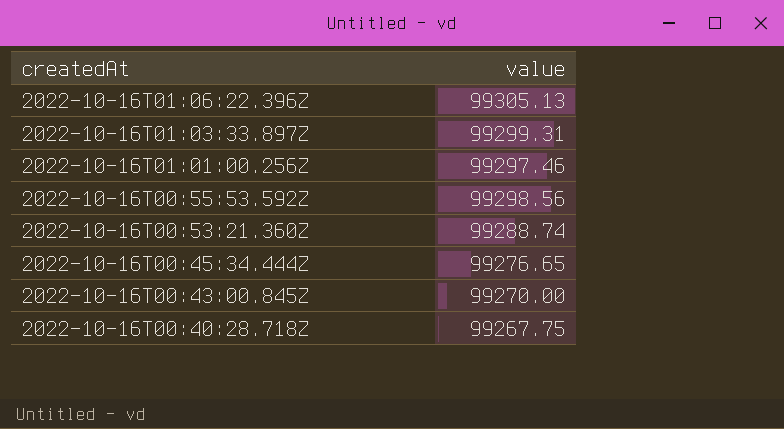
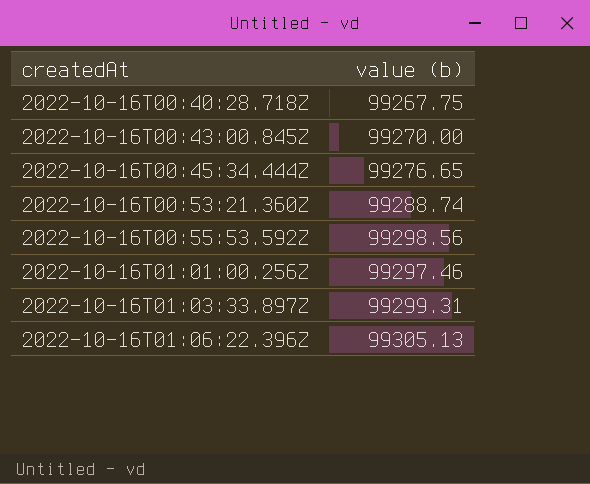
row order: createdAt descending -> createdAt ascending
column name: value -> value (b)

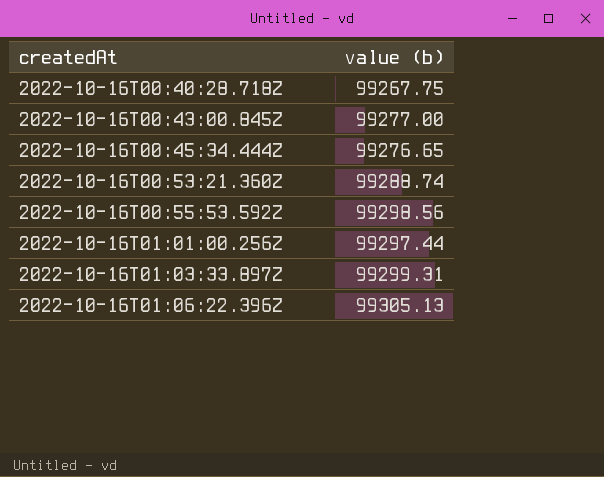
2022-10-16T00:43:00.845Z | value (b): 99270.00 -> 99277.00
2022-10-16T01:01:00.256Z | value (b): 99297.46 -> 99297.44

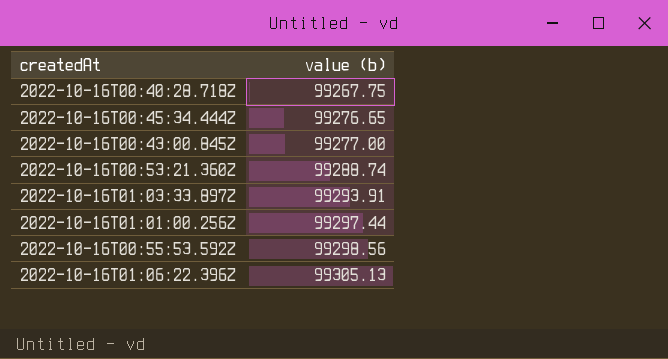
row order: createdAt ascending -> value (b) ascending
2022-10-16T01:03:33.897Z | value (b): 99299.31 -> 99293.91

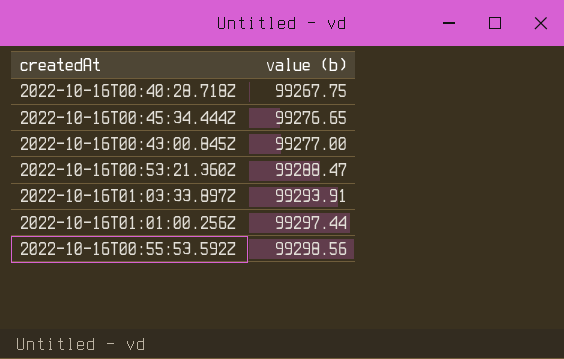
row 2022-10-16T01:06:22.396Z: 99305.13 -> none
2022-10-16T00:53:21.360Z | value (b): 99288.74 -> 99288.47

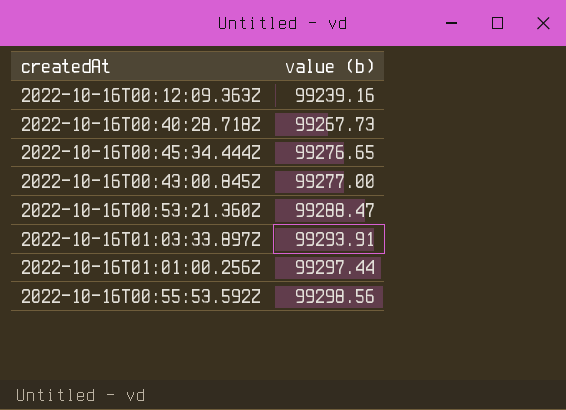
row 2022-10-16T00:12:09.363Z: none -> 99239.16
2022-10-16T00:40:28.718Z | value (b): 99267.75 -> 99267.73

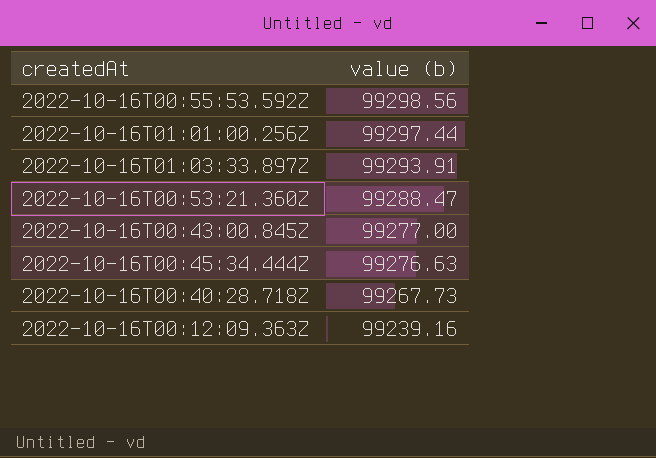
row order: value (b) ascending -> value (b) descending
2022-10-16T00:45:34.444Z | value (b): 99276.65 -> 99276.63

